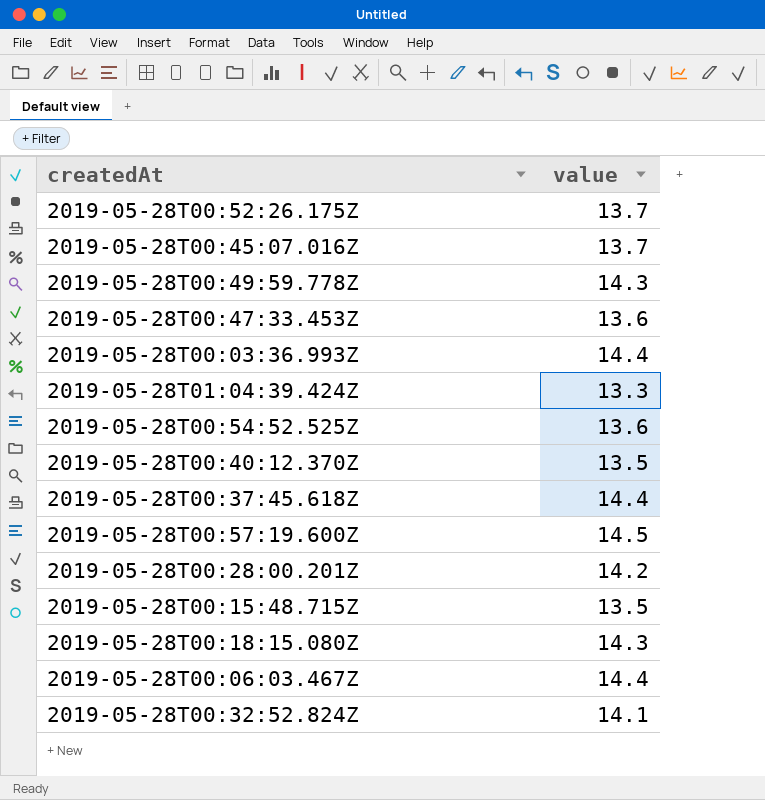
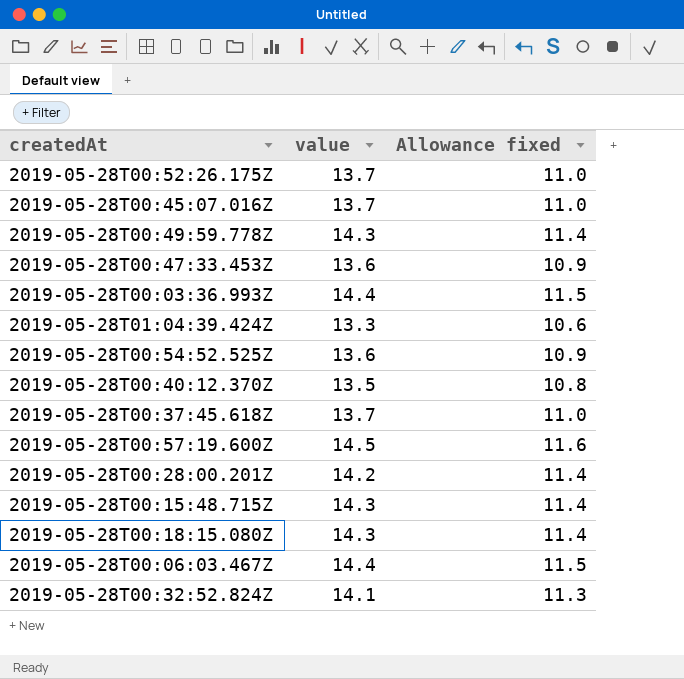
column Allowance fixed | formula: none -> [value] * 0.8
2019-05-28T00:37:45.618Z | value: 14.4 -> 13.7
2019-05-28T00:15:48.715Z | value: 13.5 -> 14.3

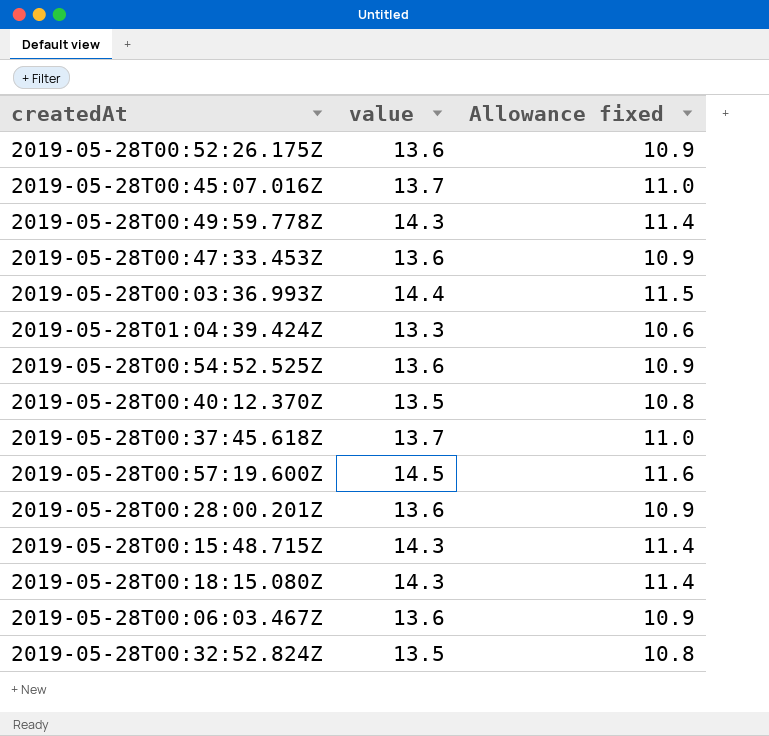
2019-05-28T00:52:26.175Z | value: 13.7 -> 13.6
2019-05-28T00:52:26.175Z | Allowance fixed: 11.0 -> 10.9
2019-05-28T00:28:00.201Z | value: 14.2 -> 13.6
2019-05-28T00:28:00.201Z | Allowance fixed: 11.4 -> 10.9
2019-05-28T00:06:03.467Z | value: 14.4 -> 13.6
2019-05-28T00:06:03.467Z | Allowance fixed: 11.5 -> 10.9
2019-05-28T00:32:52.824Z | value: 14.1 -> 13.5
2019-05-28T00:32:52.824Z | Allowance fixed: 11.3 -> 10.8

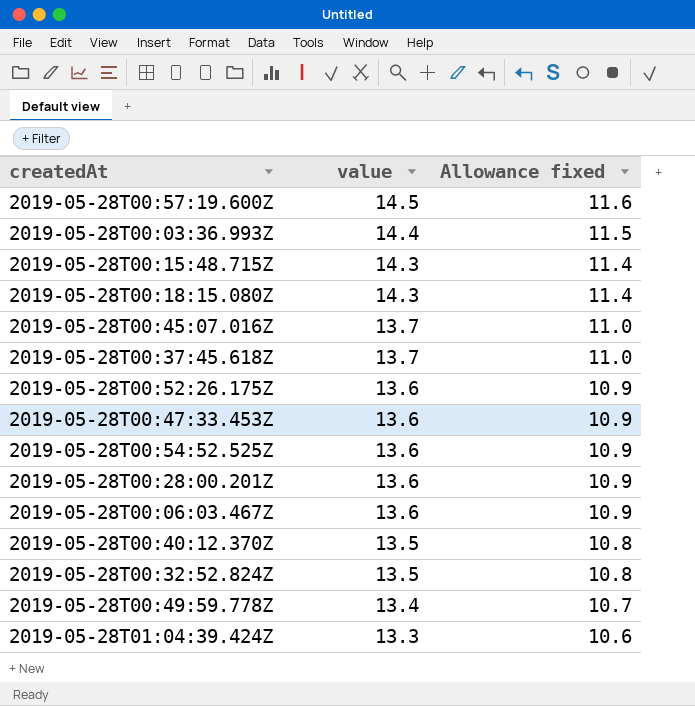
row order: none -> value descending
2019-05-28T00:49:59.778Z | value: 14.3 -> 13.4
2019-05-28T00:49:59.778Z | Allowance fixed: 11.4 -> 10.7

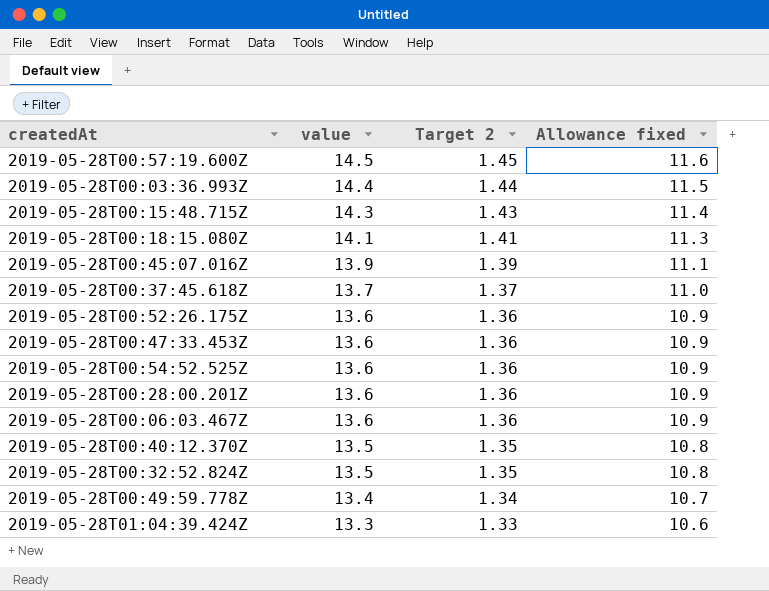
column Target 2 | formula: none -> [value] * 0.1
2019-05-28T00:18:15.080Z | value: 14.3 -> 14.1
2019-05-28T00:18:15.080Z | Allowance fixed: 11.4 -> 11.3
2019-05-28T00:45:07.016Z | value: 13.7 -> 13.9
2019-05-28T00:45:07.016Z | Allowance fixed: 11.0 -> 11.1

